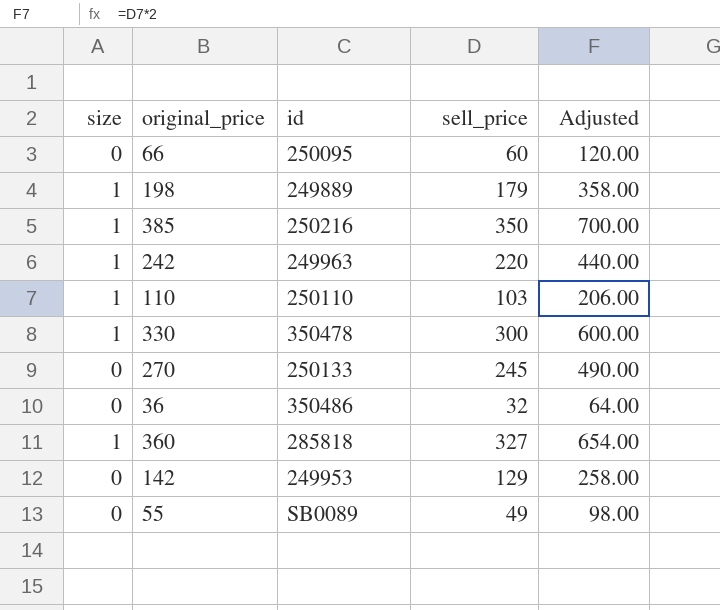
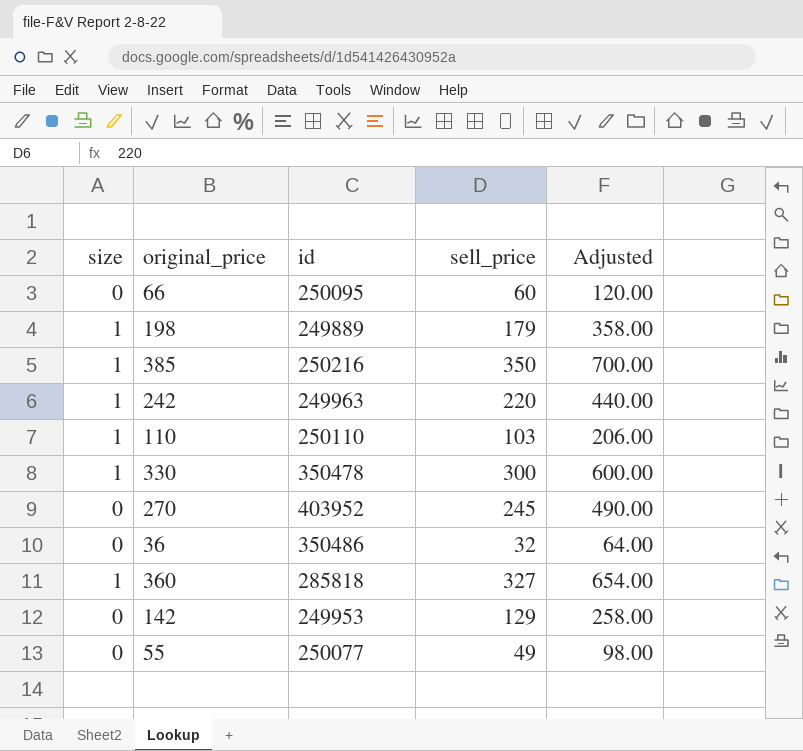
270 | id: 250133 -> 403952
55 | id: SB0089 -> 250077

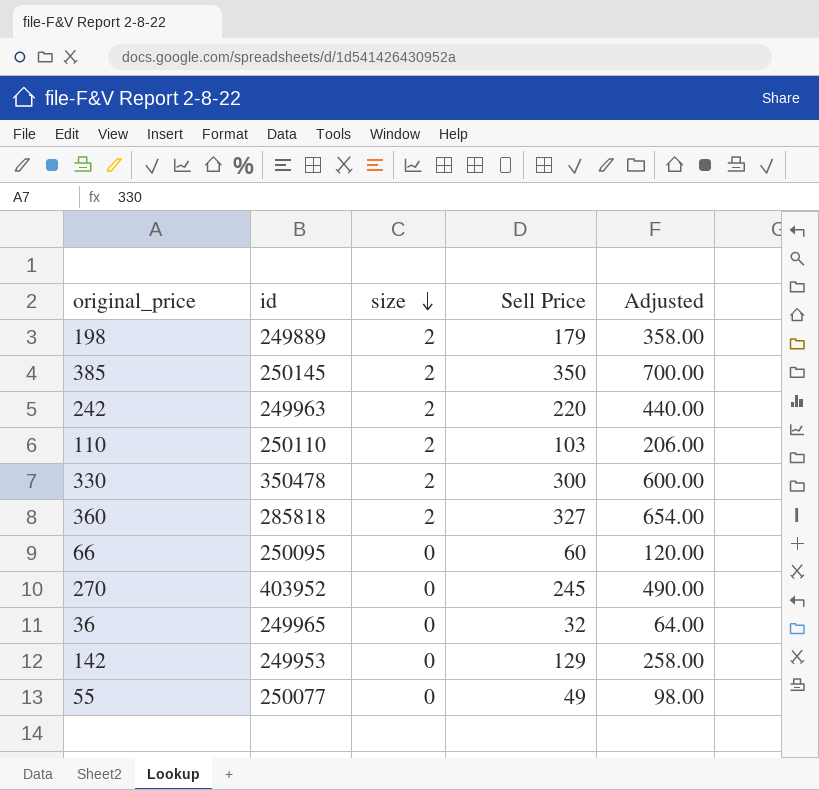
row order: none -> size descending
column size | position: 1 -> 3
column name: sell_price -> Sell Price
198 | size: 1 -> 2
385 | id: 250216 -> 250145
385 | size: 1 -> 2
242 | size: 1 -> 2
110 | size: 1 -> 2
330 | size: 1 -> 2
360 | size: 1 -> 2
36 | id: 350486 -> 249965

